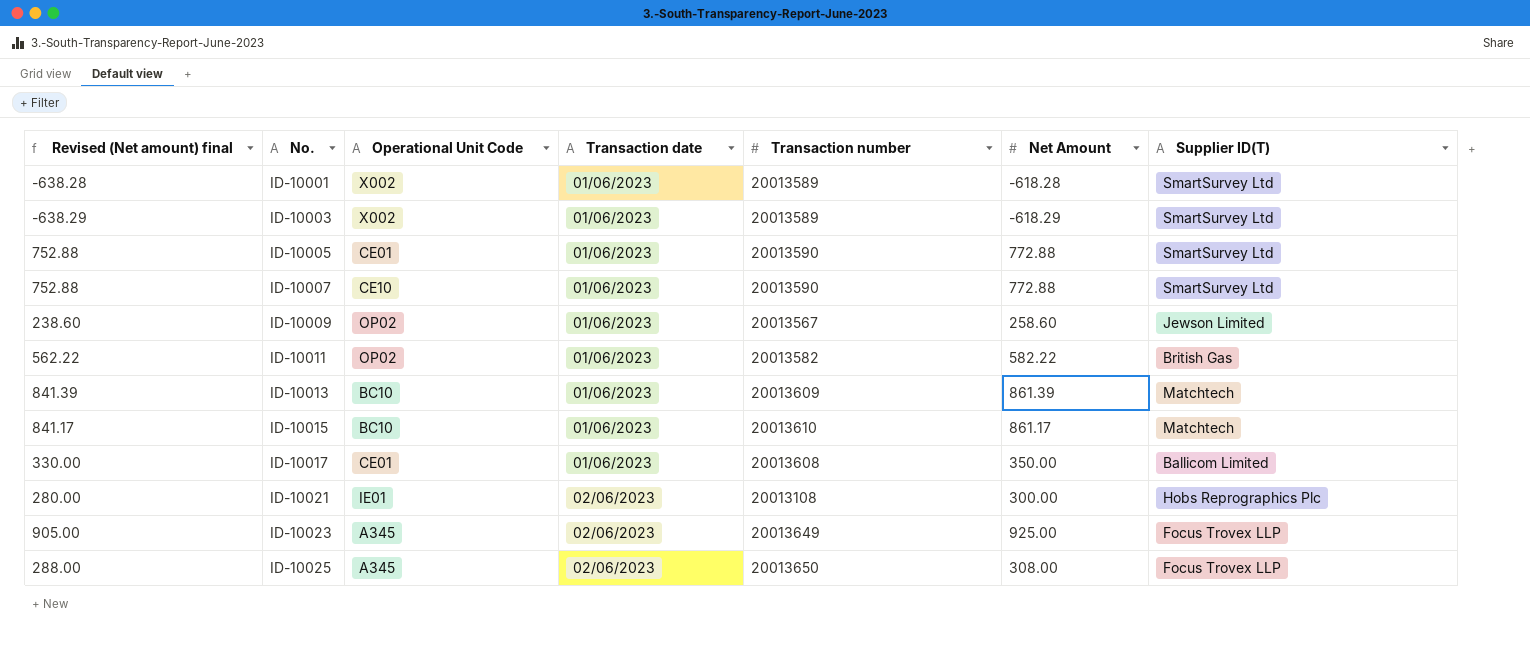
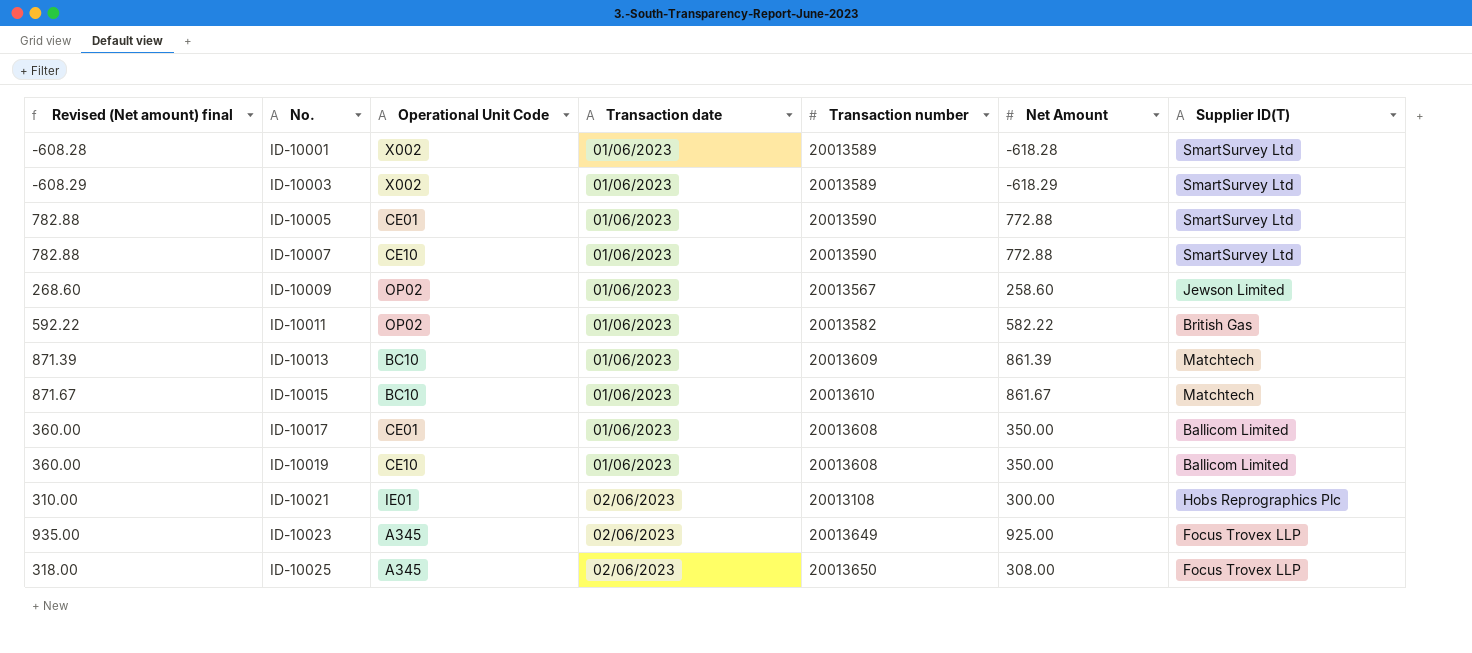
column Revised (Net amount) final | formula: [Net Amount] - 20 -> [Net Amount] + 10
ID-10015 | Net Amount: 861.17 -> 861.67
row ID-10019: none -> 360.00 | CE10 | 01/06/2023 | 20013608 | 350.00 | Ballicom Limited

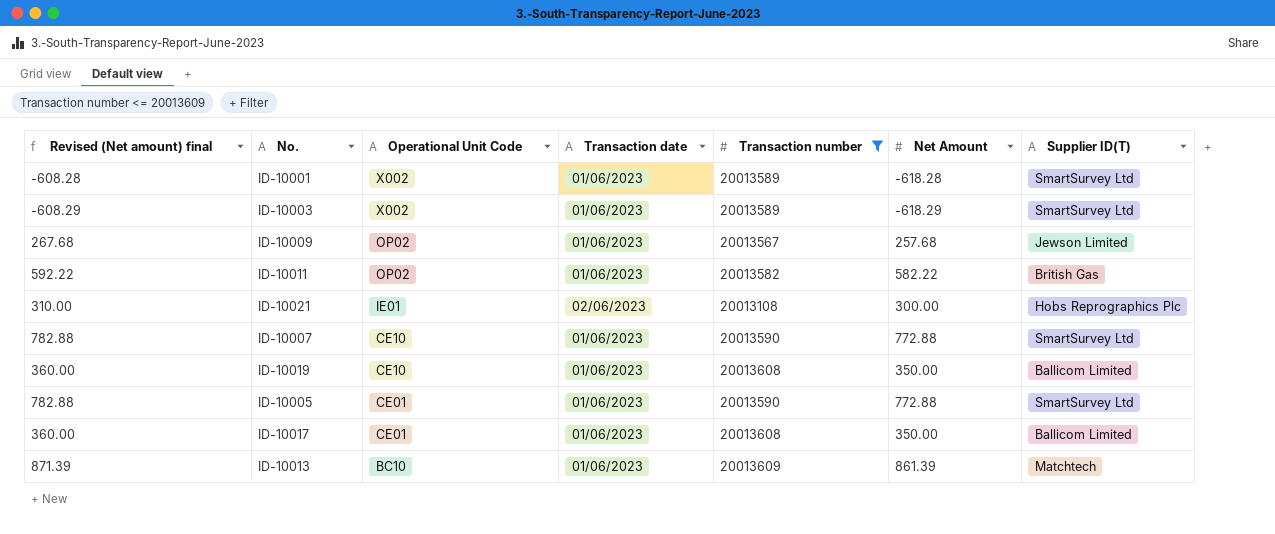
filter: none -> Transaction number <= 20013609
row order: No. ascending -> Operational Unit Code descending
ID-10009 | Revised (Net amount) final: 268.60 -> 267.68
ID-10009 | Net Amount: 258.60 -> 257.68

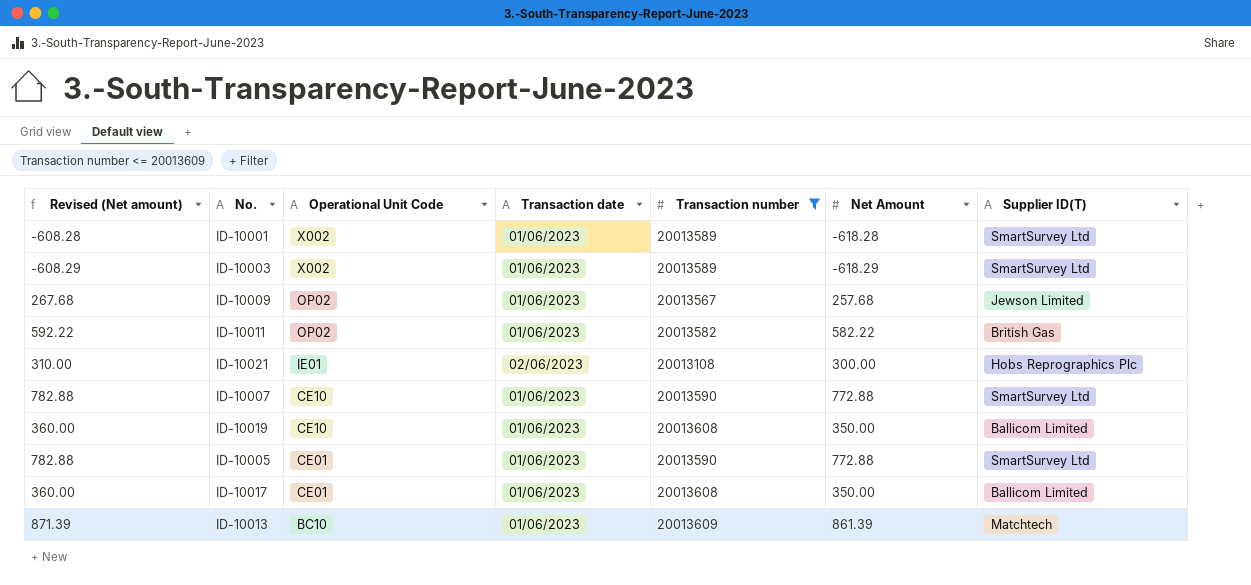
column name: Revised (Net amount) final -> Revised (Net amount)

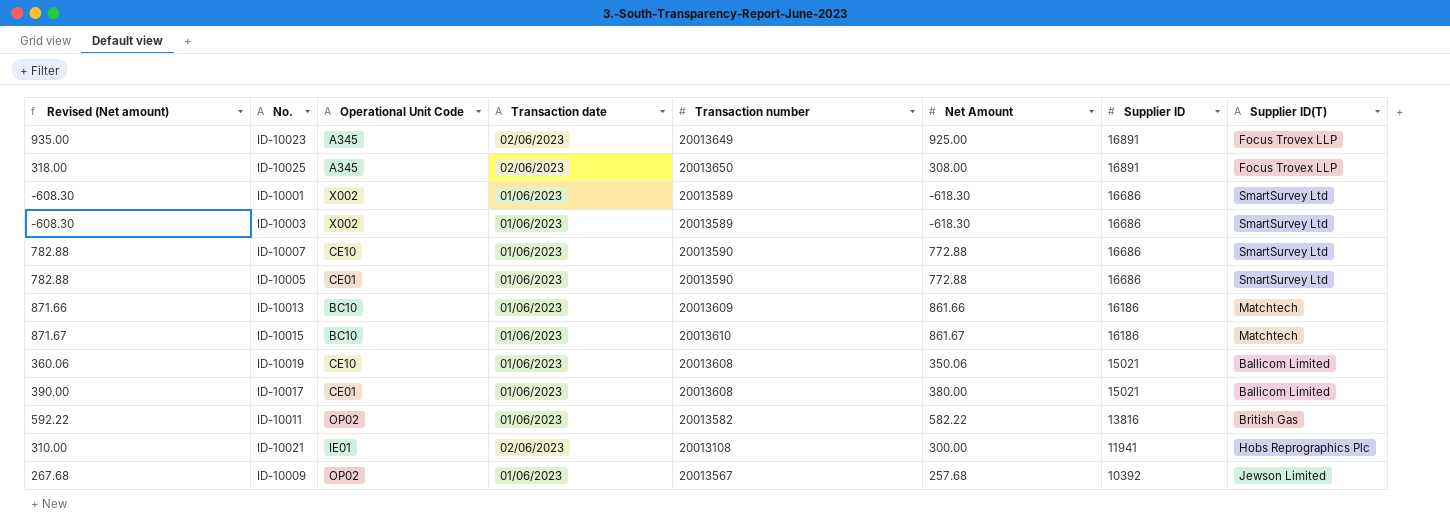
filter: Transaction number <= 20013609 -> none
row order: Operational Unit Code descending -> Supplier ID descending
column Supplier ID | position: none -> 7
ID-10001 | Revised (Net amount): -608.28 -> -608.30
ID-10001 | Net Amount: -618.28 -> -618.30
ID-10003 | Revised (Net amount): -608.29 -> -608.30
ID-10003 | Net Amount: -618.29 -> -618.30
ID-10013 | Revised (Net amount): 871.39 -> 871.66
ID-10013 | Net Amount: 861.39 -> 861.66
ID-10019 | Revised (Net amount): 360.00 -> 360.06
ID-10019 | Net Amount: 350.00 -> 350.06
ID-10017 | Revised (Net amount): 360.00 -> 390.00
ID-10017 | Net Amount: 350.00 -> 380.00

